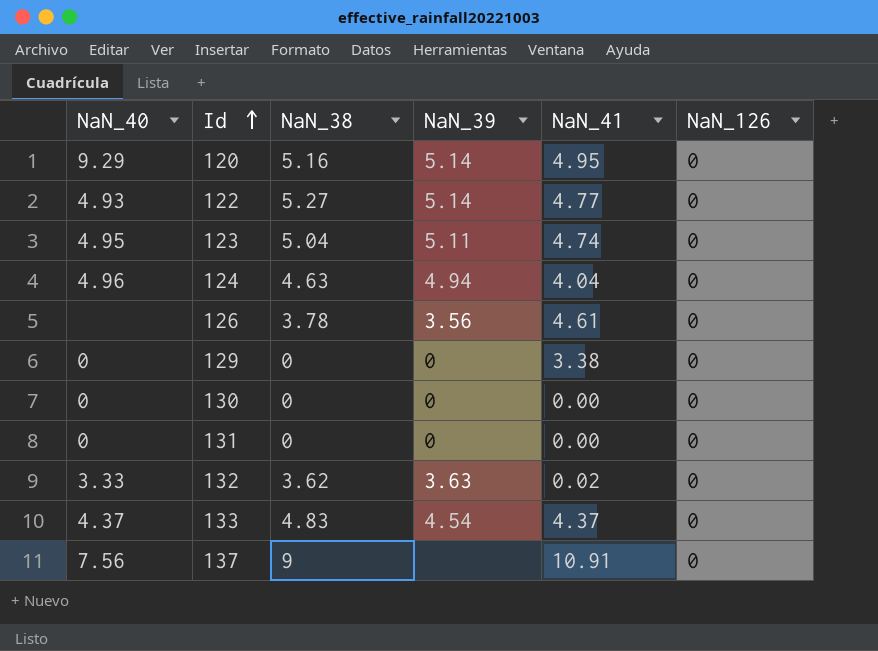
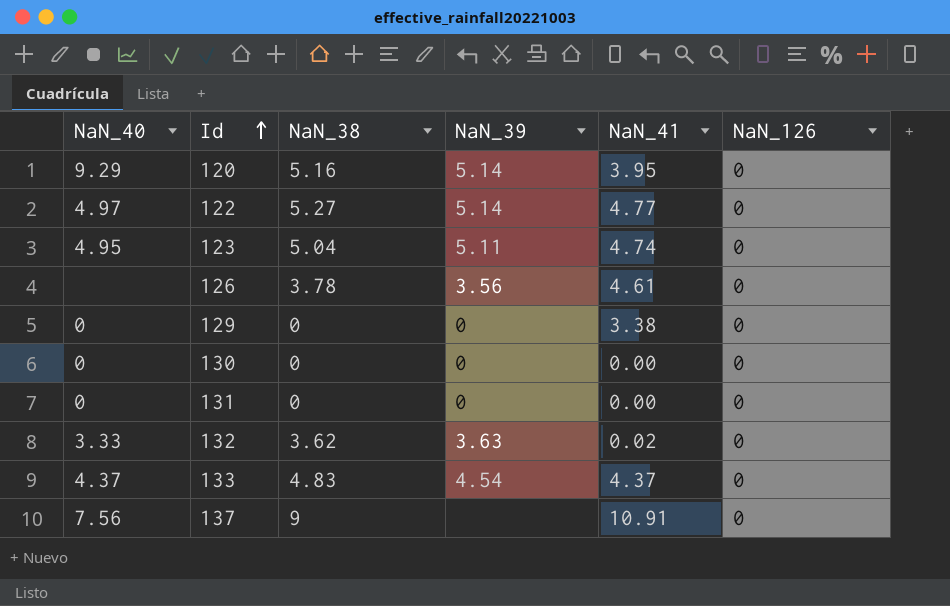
row 124: 4.96 | 4.63 | 4.94 | 4.04 | 0 -> none
120 | NaN_41: 4.95 -> 3.95
122 | NaN_40: 4.93 -> 4.97

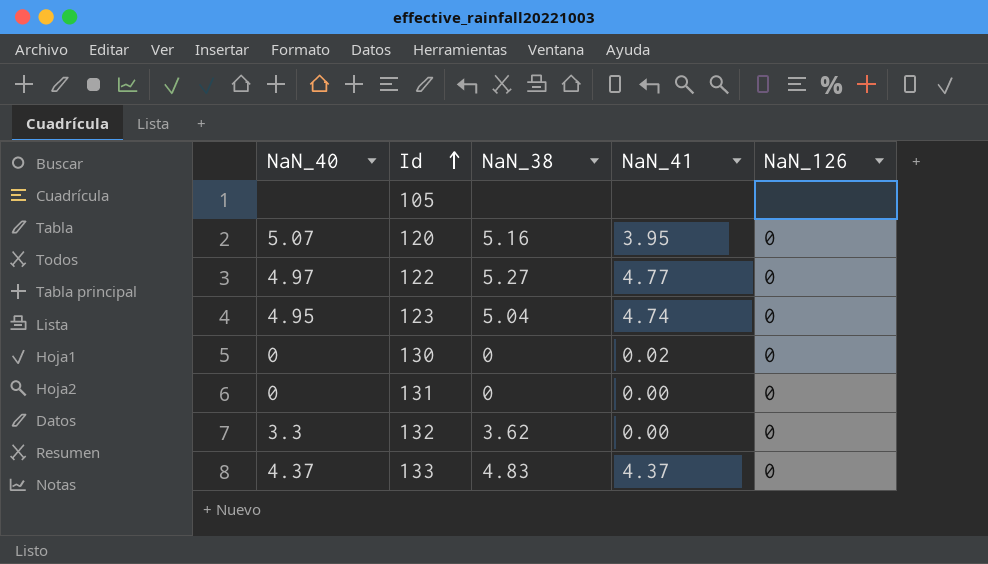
column NaN_39 | position: 4 -> none
row 126: none | 3.78 | 3.56 | 4.61 | 0 -> none
row 129: 0 | 0 | 0 | 3.38 | 0 -> none
row 137: 7.56 | 9 | none | 10.91 | 0 -> none
row 105: none -> none | none | none | none
120 | NaN_40: 9.29 -> 5.07
130 | NaN_41: 0.00 -> 0.02
132 | NaN_40: 3.33 -> 3.3
132 | NaN_41: 0.02 -> 0.00

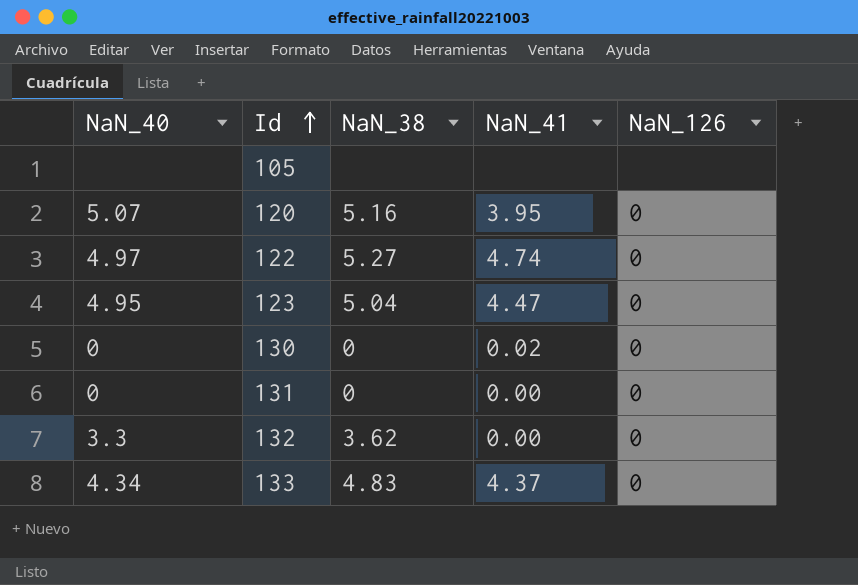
122 | NaN_41: 4.77 -> 4.74
123 | NaN_41: 4.74 -> 4.47
133 | NaN_40: 4.37 -> 4.34

